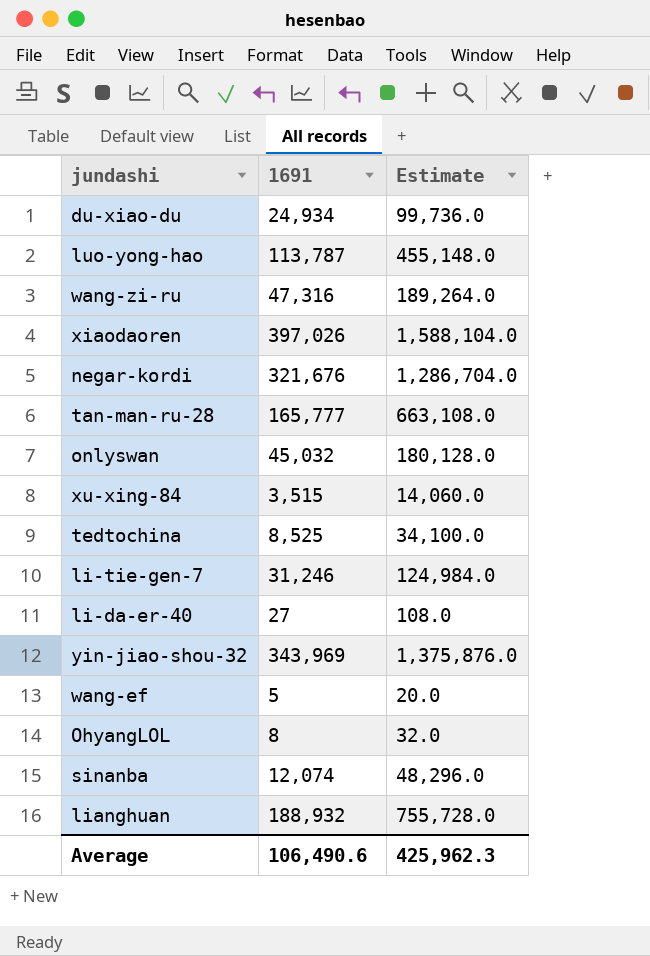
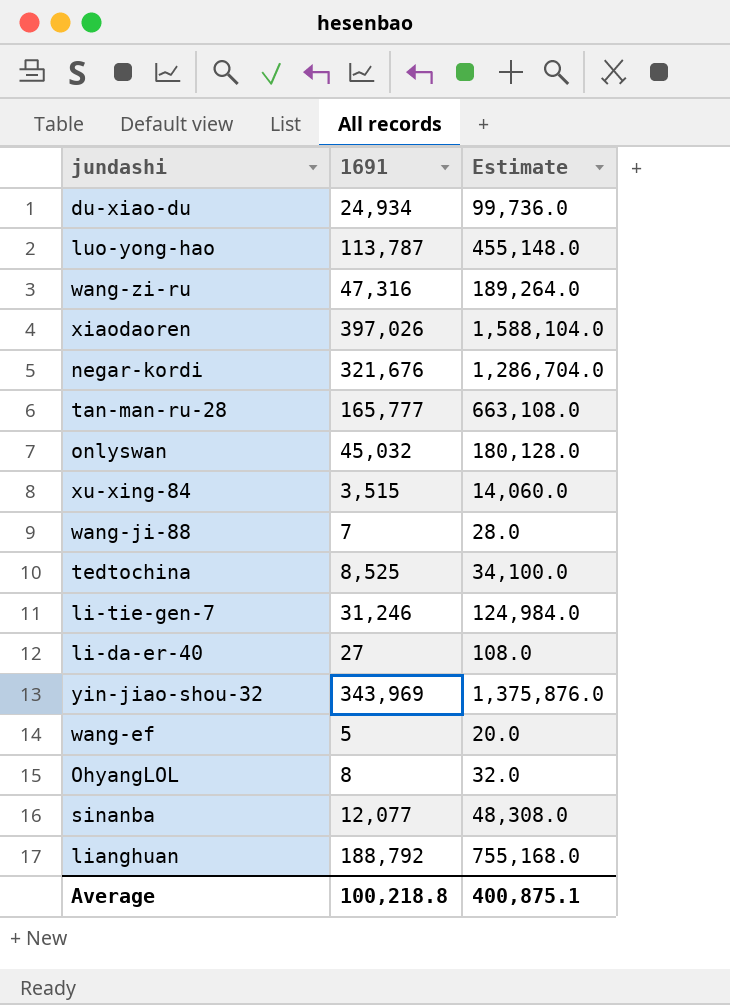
row wang-ji-88: none -> 7 | 28.0
sinanba | 1691: 12,074 -> 12,077
sinanba | Estimate: 48,296.0 -> 48,308.0
lianghuan | 1691: 188,932 -> 188,792
lianghuan | Estimate: 755,728.0 -> 755,168.0
Average | 1691: 106,490.6 -> 100,218.8
Average | Estimate: 425,962.3 -> 400,875.1

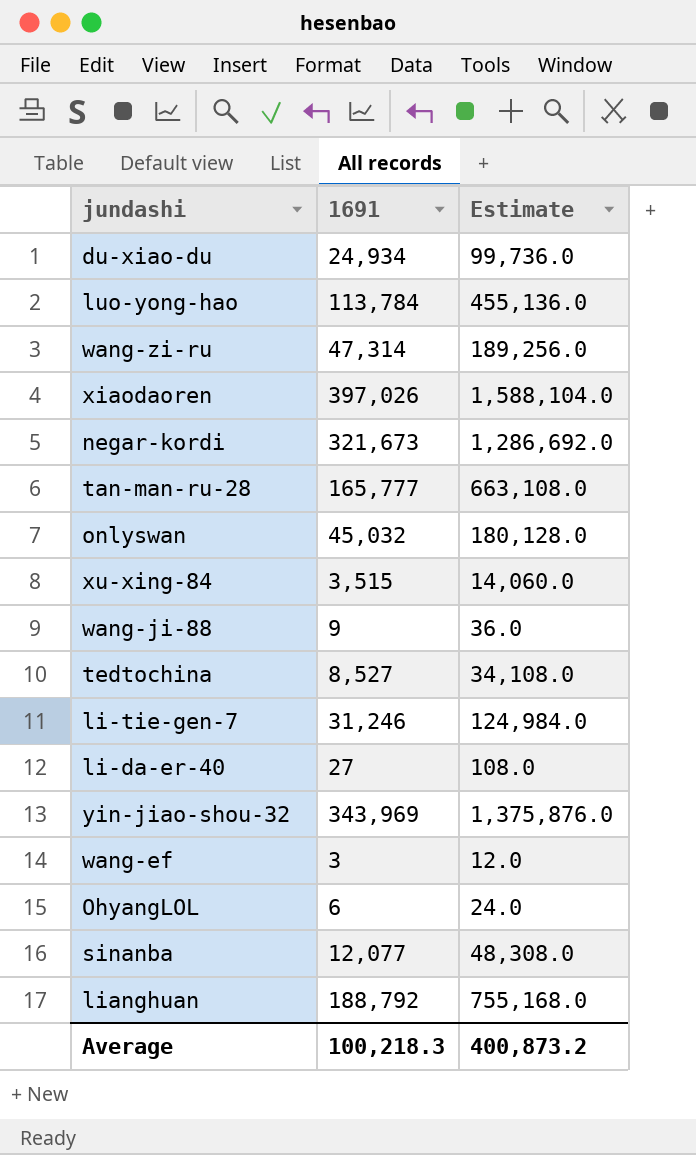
luo-yong-hao | 1691: 113,787 -> 113,784
luo-yong-hao | Estimate: 455,148.0 -> 455,136.0
wang-zi-ru | 1691: 47,316 -> 47,314
wang-zi-ru | Estimate: 189,264.0 -> 189,256.0
negar-kordi | 1691: 321,676 -> 321,673
negar-kordi | Estimate: 1,286,704.0 -> 1,286,692.0
wang-ji-88 | 1691: 7 -> 9
wang-ji-88 | Estimate: 28.0 -> 36.0
tedtochina | 1691: 8,525 -> 8,527
tedtochina | Estimate: 34,100.0 -> 34,108.0
wang-ef | 1691: 5 -> 3
wang-ef | Estimate: 20.0 -> 12.0
OhyangLOL | 1691: 8 -> 6
OhyangLOL | Estimate: 32.0 -> 24.0
Average | 1691: 100,218.8 -> 100,218.3
Average | Estimate: 400,875.1 -> 400,873.2

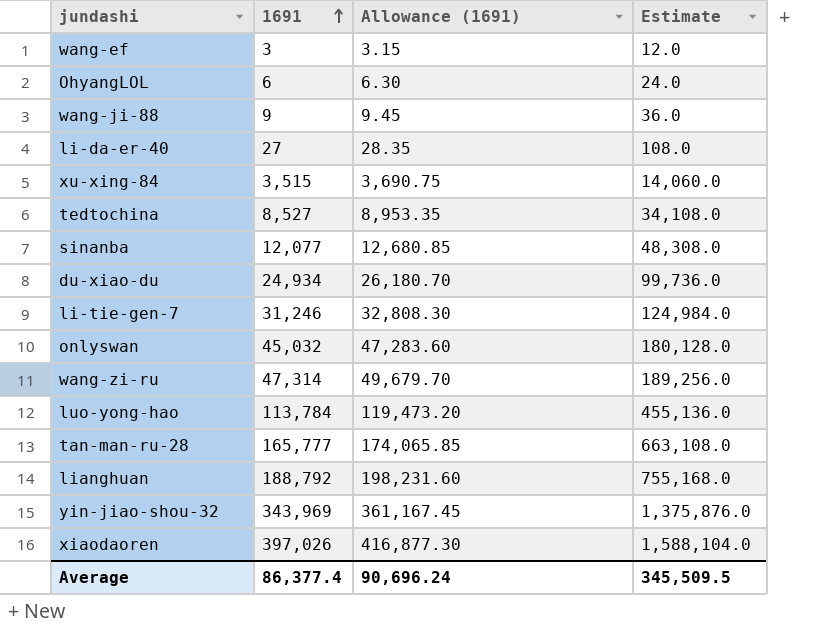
row order: none -> 1691 ascending
column Allowance (1691) | formula: none -> [1691] * 1.05
row negar-kordi: 321,673 | 1,286,692.0 -> none
Average | 1691: 100,218.3 -> 86,377.4
Average | Estimate: 400,873.2 -> 345,509.5

